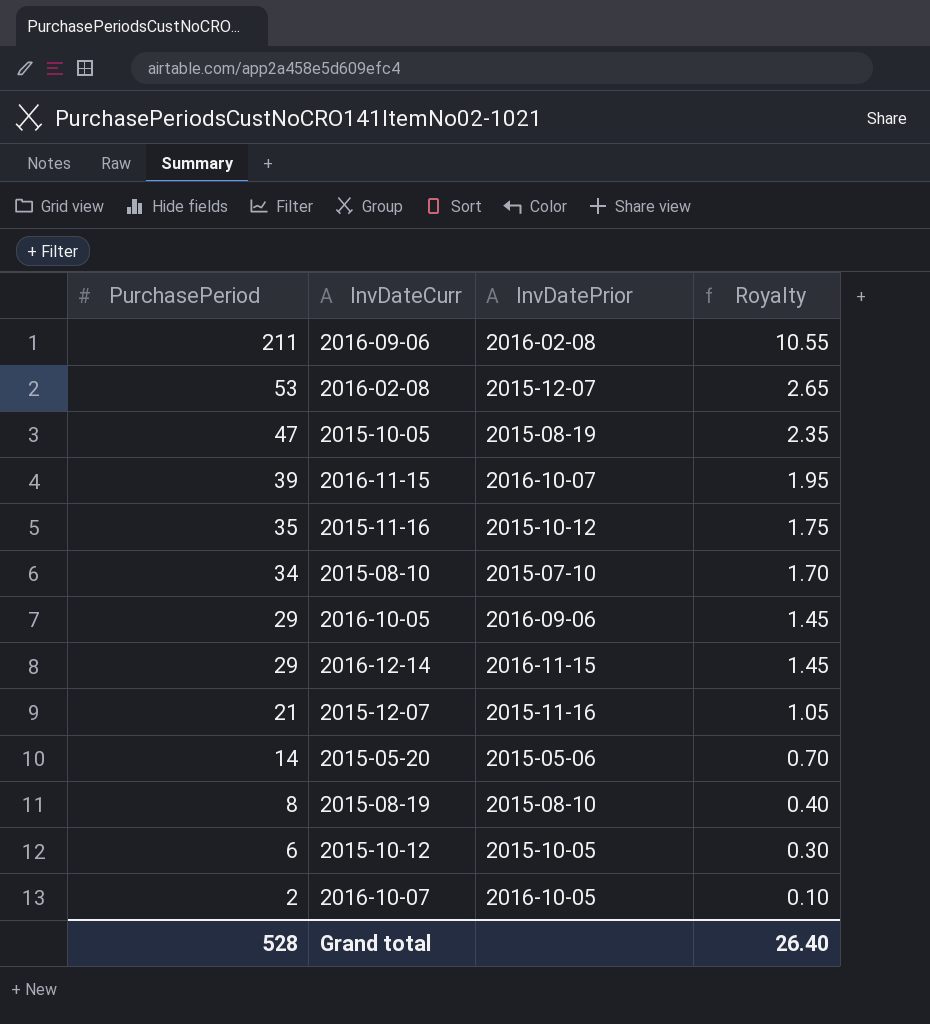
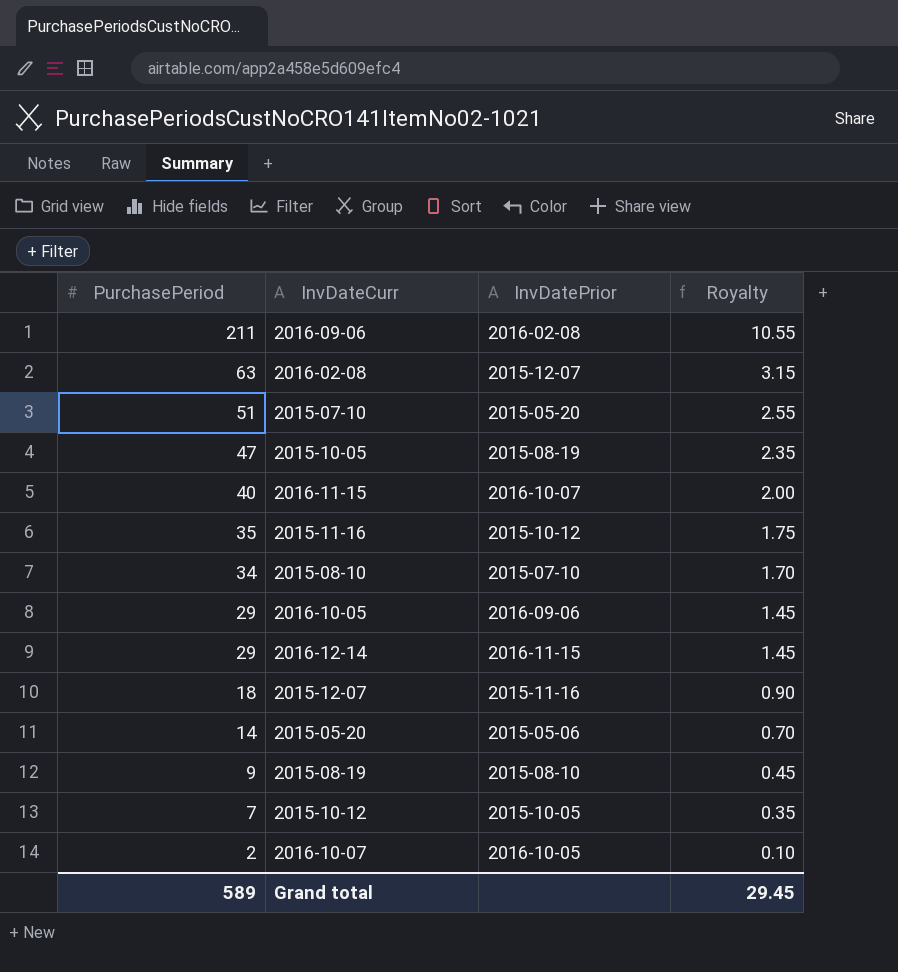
2016-02-08 | PurchasePeriod: 53 -> 63
2016-02-08 | Royalty: 2.65 -> 3.15
row 2015-07-10: none -> 51 | 2015-05-20 | 2.55
2016-11-15 | PurchasePeriod: 39 -> 40
2016-11-15 | Royalty: 1.95 -> 2.00
2015-12-07 | PurchasePeriod: 21 -> 18
2015-12-07 | Royalty: 1.05 -> 0.90
2015-08-19 | PurchasePeriod: 8 -> 9
2015-08-19 | Royalty: 0.40 -> 0.45
2015-10-12 | PurchasePeriod: 6 -> 7
2015-10-12 | Royalty: 0.30 -> 0.35
Grand total | PurchasePeriod: 528 -> 589
Grand total | Royalty: 26.40 -> 29.45

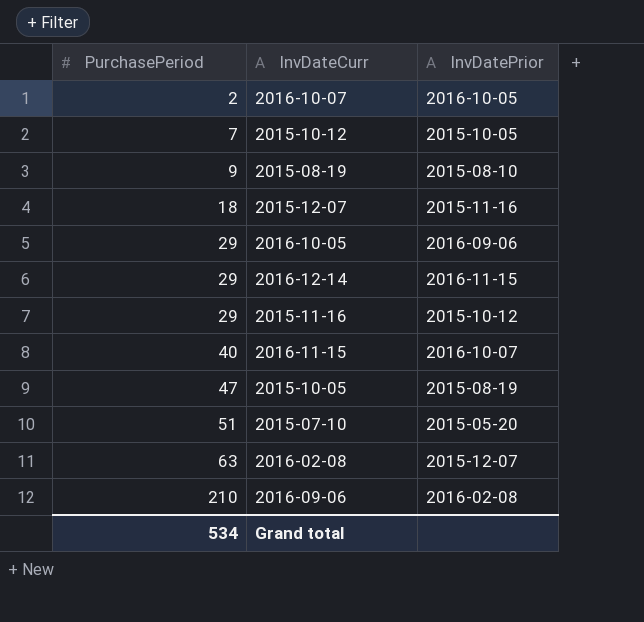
row order: PurchasePeriod descending -> PurchasePeriod ascending
column Royalty | formula: [PurchasePeriod] * 0.05 -> none
row 2015-08-10: 34 | 2015-07-10 | 1.70 -> none
row 2015-05-20: 14 | 2015-05-06 | 0.70 -> none
2015-11-16 | PurchasePeriod: 35 -> 29
2016-09-06 | PurchasePeriod: 211 -> 210
Grand total | PurchasePeriod: 589 -> 534

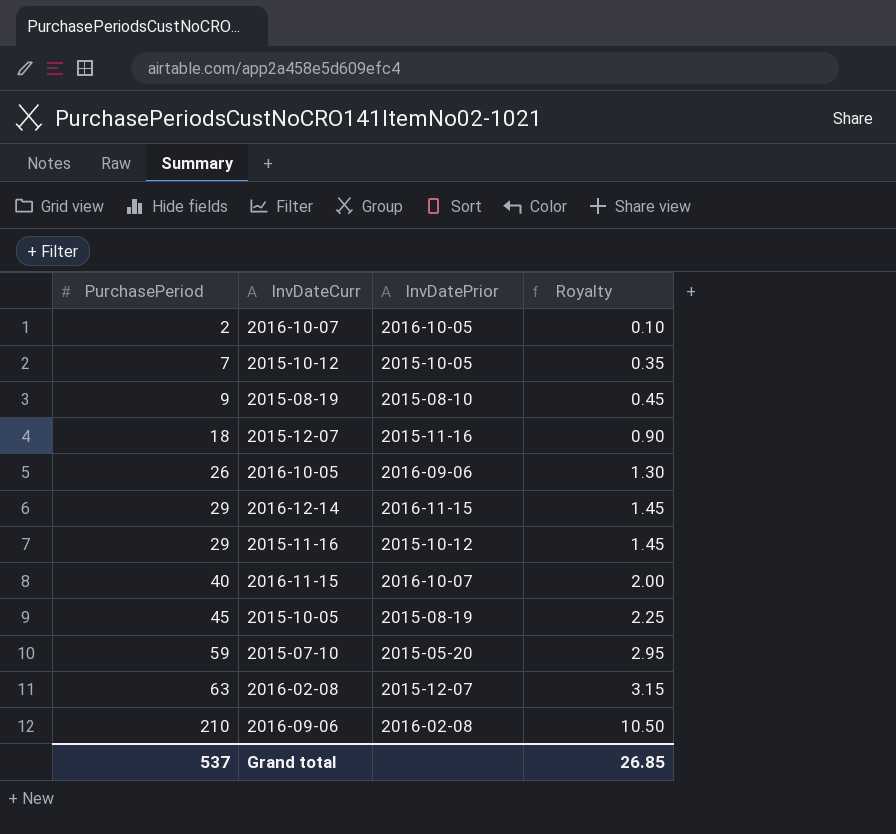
column Royalty | formula: none -> [PurchasePeriod] * 0.05
2016-10-05 | PurchasePeriod: 29 -> 26
2015-10-05 | PurchasePeriod: 47 -> 45
2015-07-10 | PurchasePeriod: 51 -> 59
Grand total | PurchasePeriod: 534 -> 537

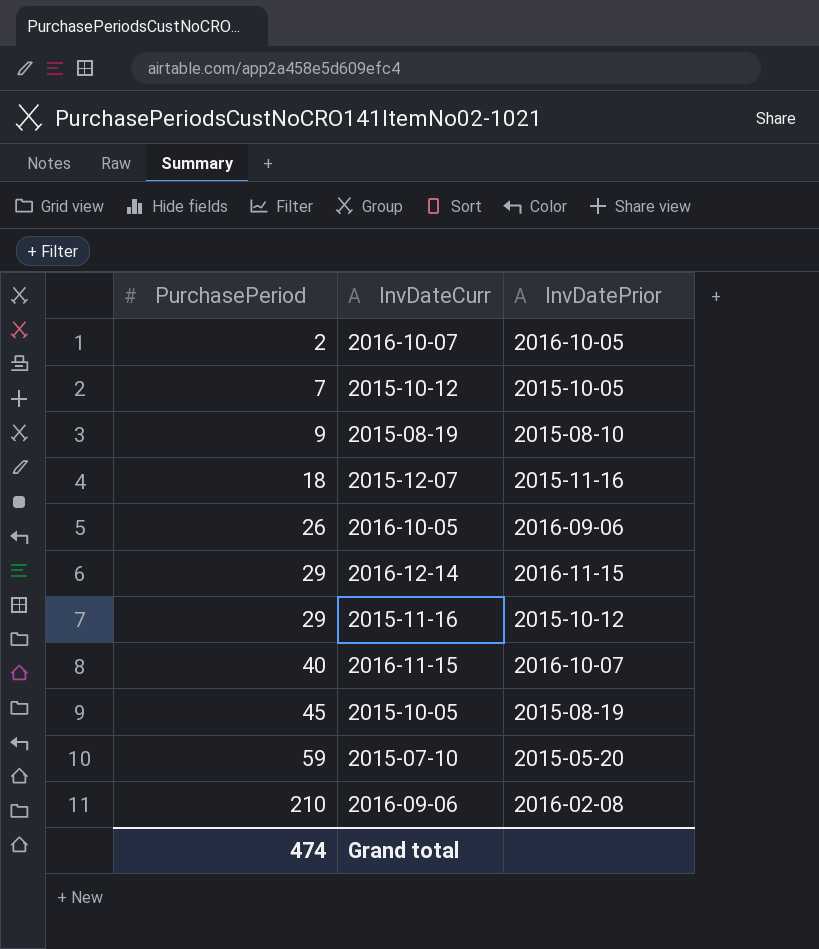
column Royalty | formula: [PurchasePeriod] * 0.05 -> none
row 2016-02-08: 63 | 2015-12-07 | 3.15 -> none
Grand total | PurchasePeriod: 537 -> 474

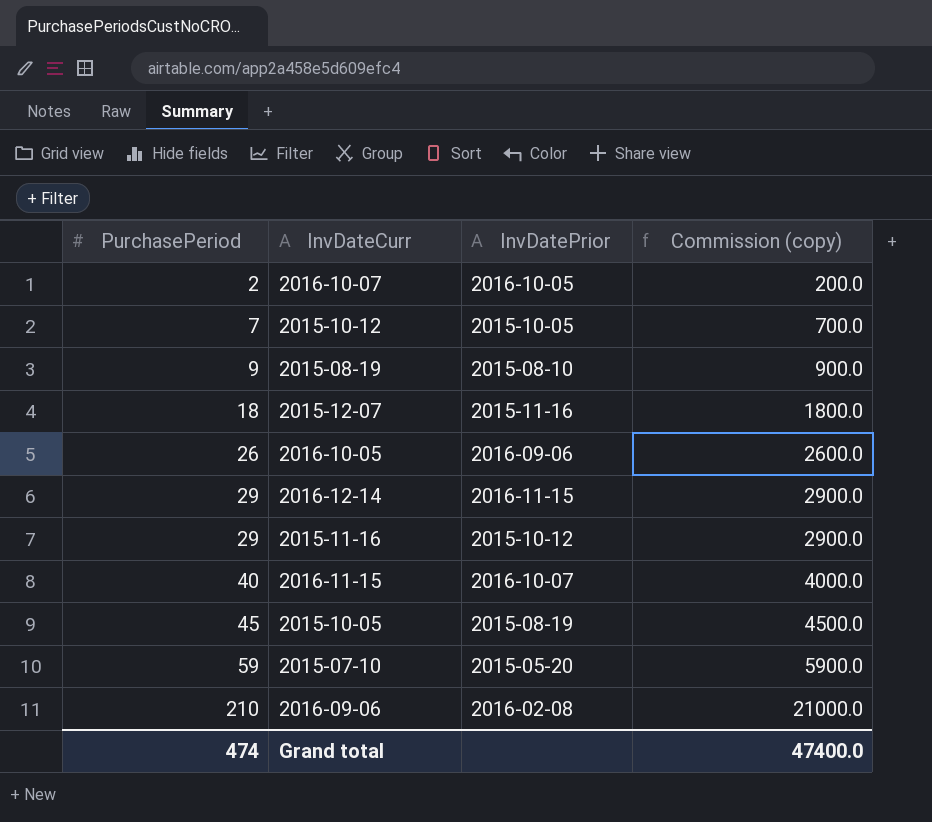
column Commission (copy) | formula: none -> [PurchasePeriod] * 100

